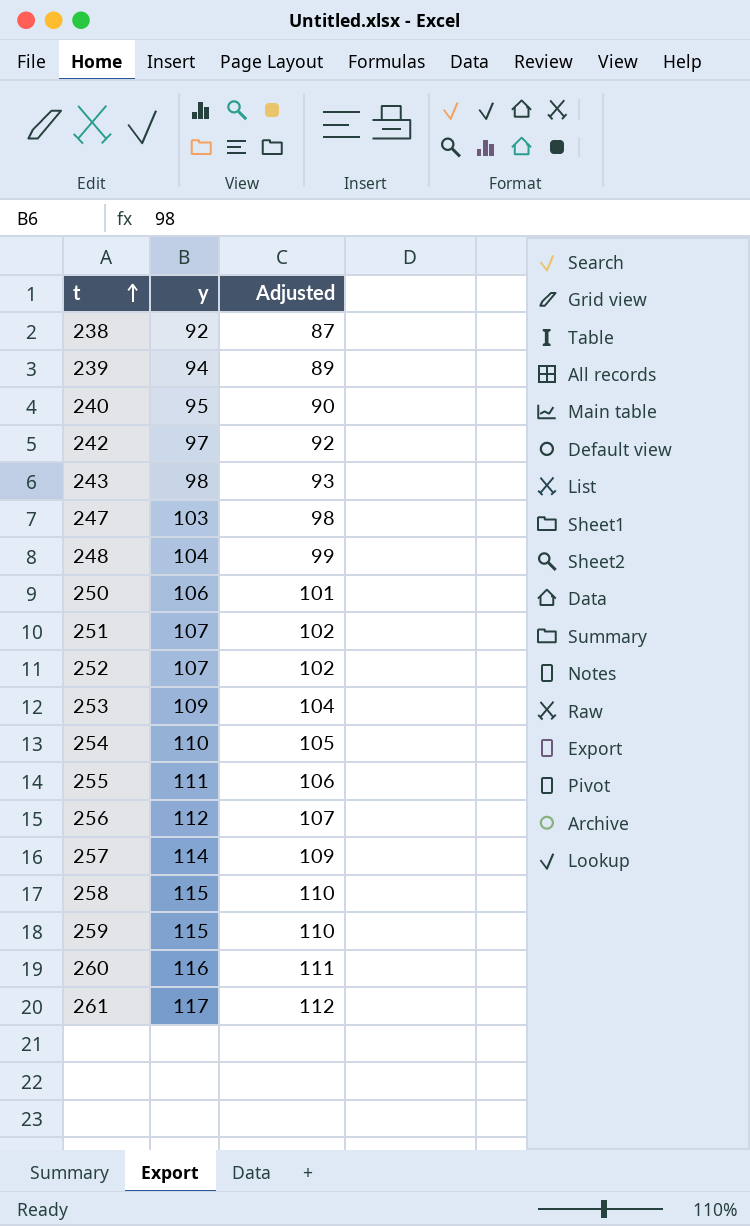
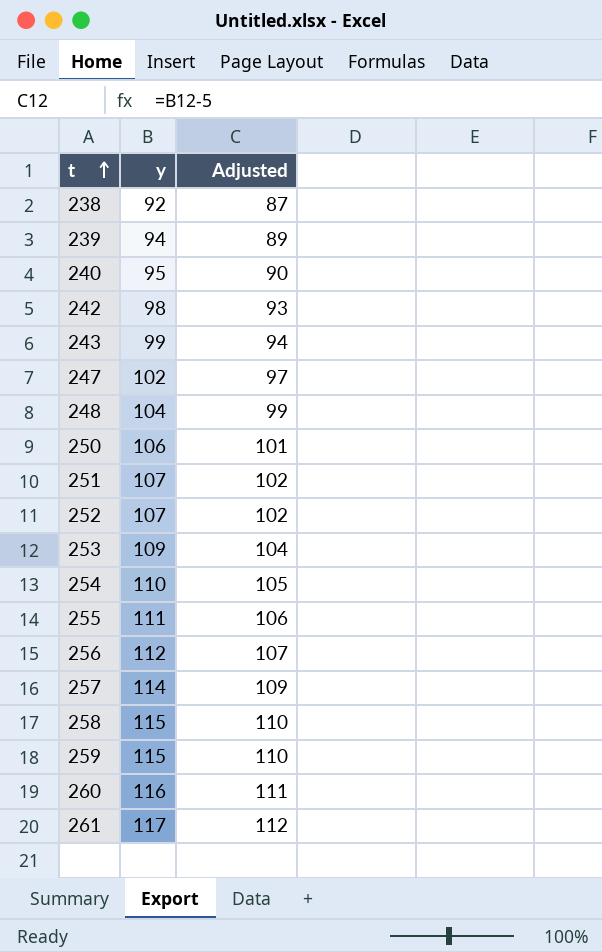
242 | y: 97 -> 98
242 | Adjusted: 92 -> 93
243 | y: 98 -> 99
243 | Adjusted: 93 -> 94
247 | y: 103 -> 102
247 | Adjusted: 98 -> 97

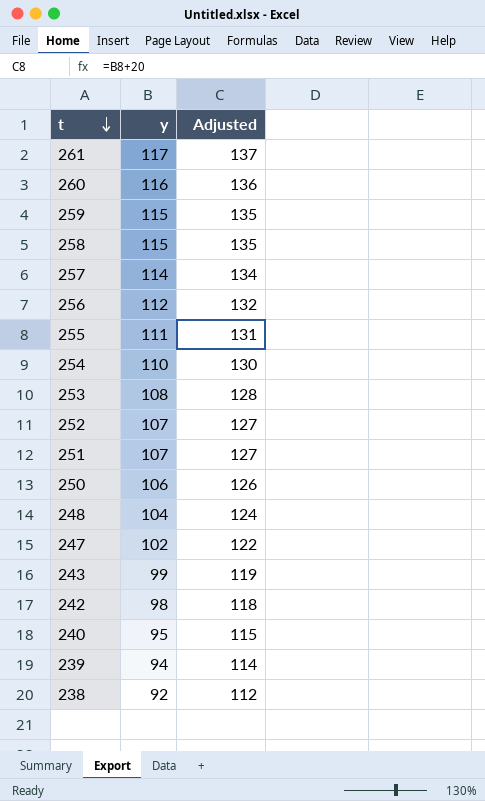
row order: t ascending -> t descending
column Adjusted | formula: [y] - 5 -> [y] + 20
253 | y: 109 -> 108

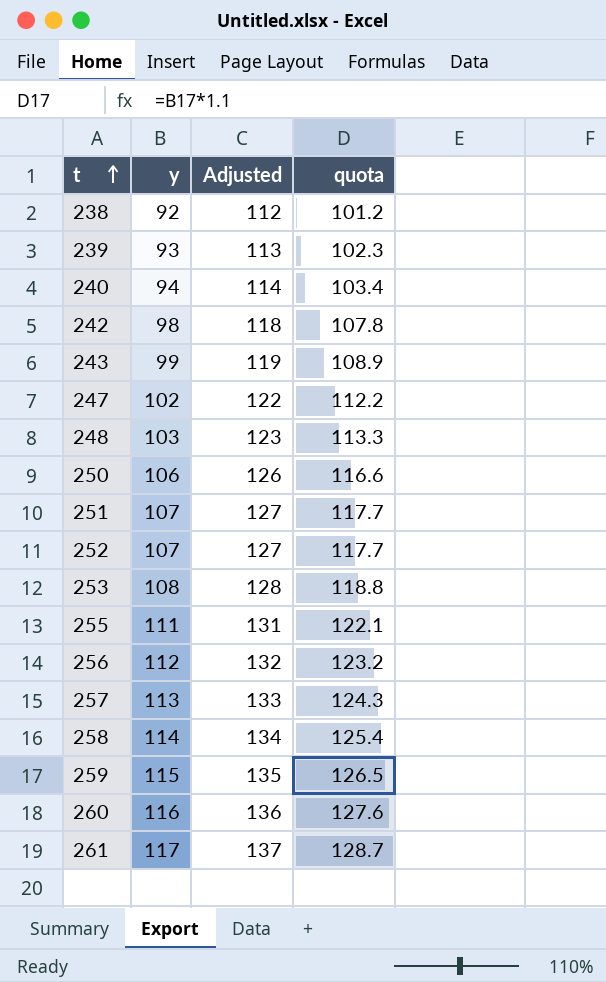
row order: t descending -> t ascending
column quota | formula: none -> [y] * 1.1
row 254: 110 | 130 -> none
239 | y: 94 -> 93
239 | Adjusted: 114 -> 113
240 | y: 95 -> 94
240 | Adjusted: 115 -> 114
248 | y: 104 -> 103
248 | Adjusted: 124 -> 123
257 | y: 114 -> 113
257 | Adjusted: 134 -> 133
258 | y: 115 -> 114
258 | Adjusted: 135 -> 134

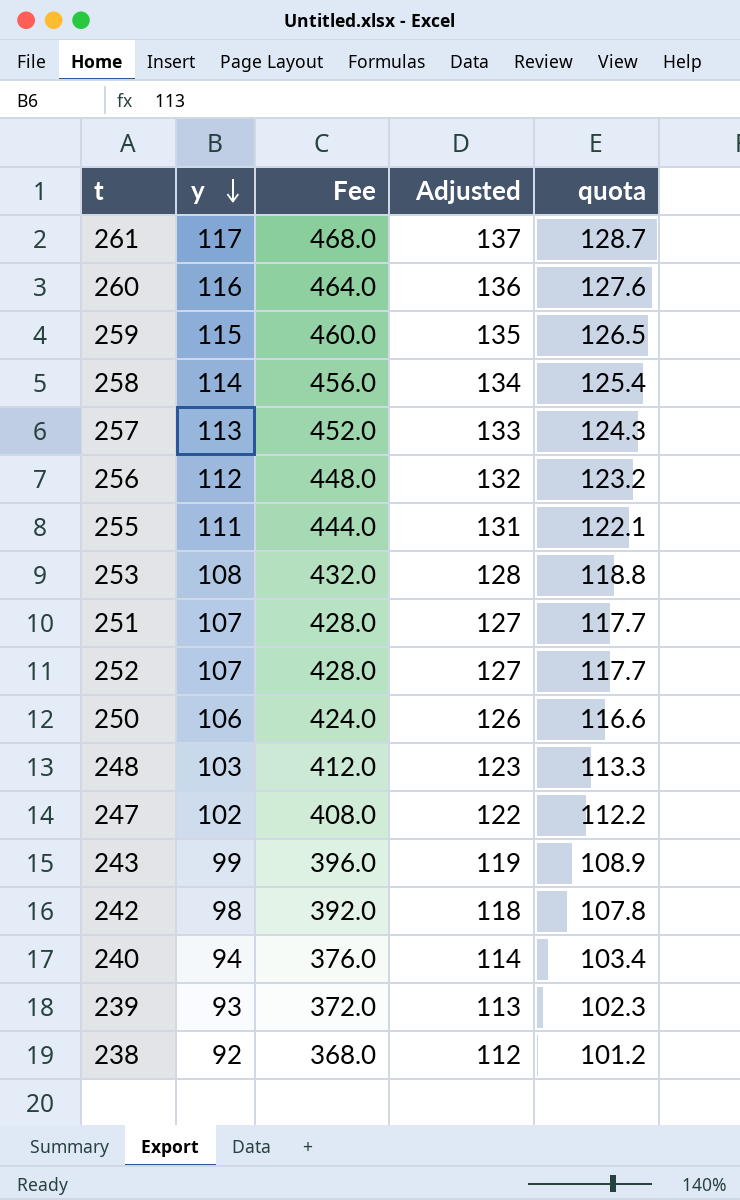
row order: t ascending -> y descending
column Fee | formula: none -> [y] * 4

